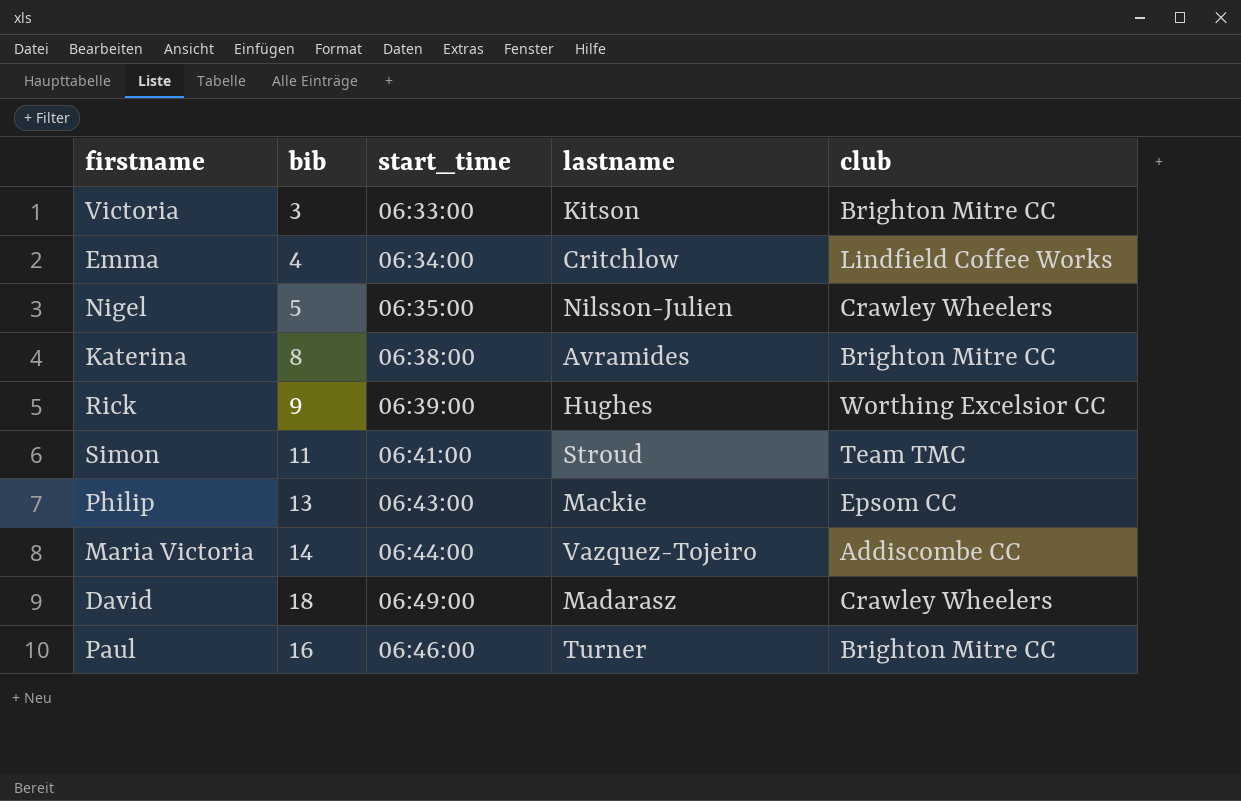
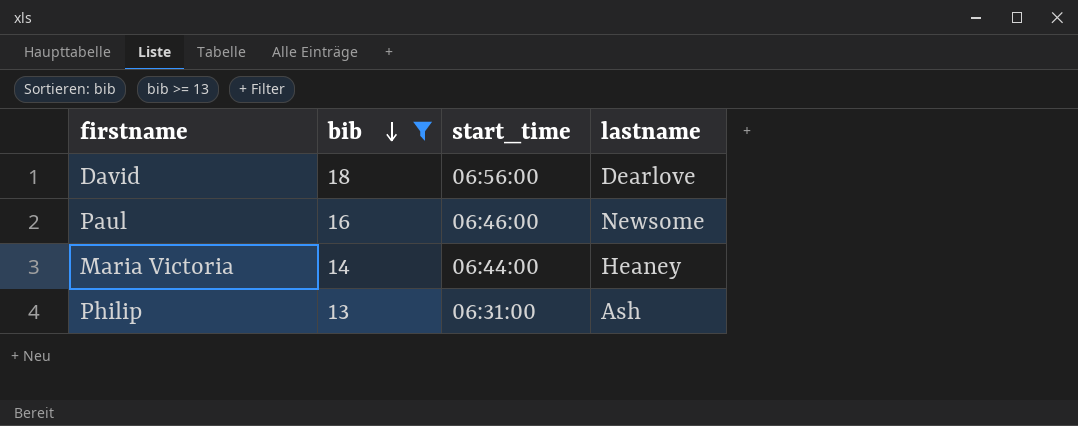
filter: none -> bib >= 13
row order: none -> bib descending
column club | position: 5 -> none
David | start_time: 06:49:00 -> 06:56:00
David | lastname: Madarasz -> Dearlove
Paul | lastname: Turner -> Newsome
Maria Victoria | lastname: Vazquez-Tojeiro -> Heaney
Philip | start_time: 06:43:00 -> 06:31:00
Philip | lastname: Mackie -> Ash

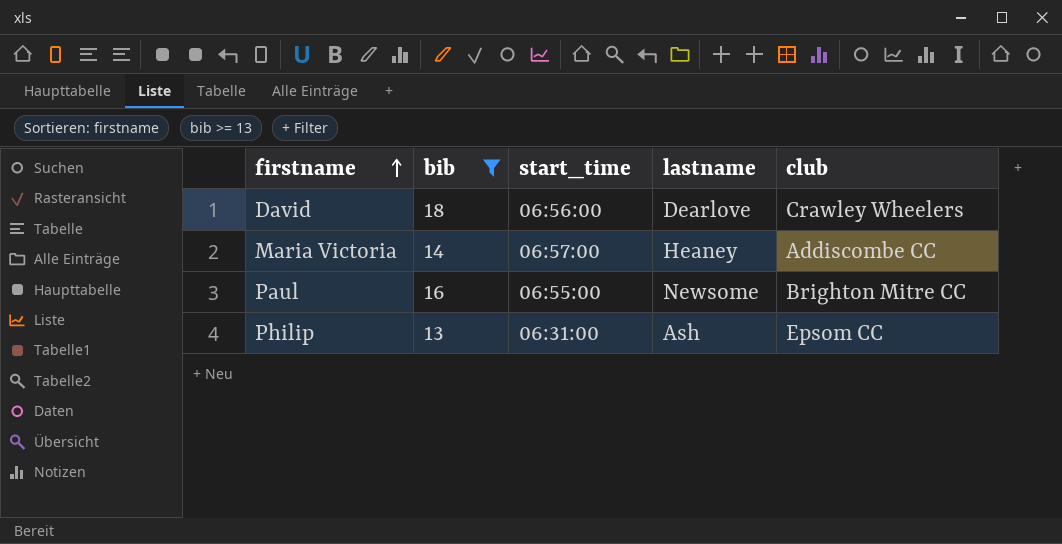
row order: bib descending -> firstname ascending
column club | position: none -> 5
Maria Victoria | start_time: 06:44:00 -> 06:57:00
Paul | start_time: 06:46:00 -> 06:55:00

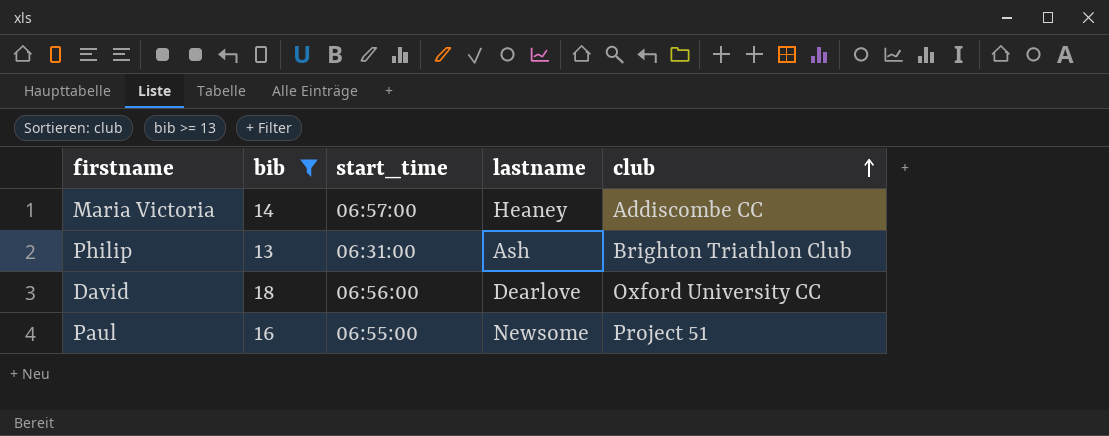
row order: firstname ascending -> club ascending
Philip | club: Epsom CC -> Brighton Triathlon Club
David | club: Crawley Wheelers -> Oxford University CC
Paul | club: Brighton Mitre CC -> Project 51

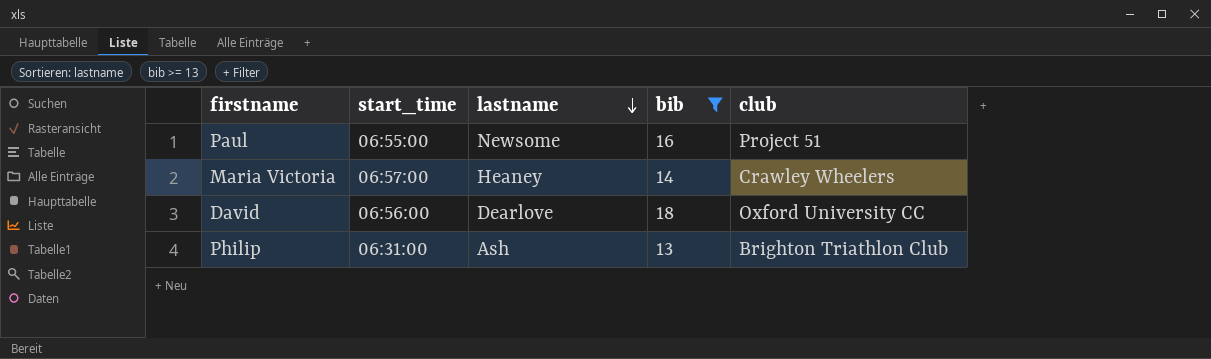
row order: club ascending -> lastname descending
column bib | position: 2 -> 4
Maria Victoria | club: Addiscombe CC -> Crawley Wheelers

